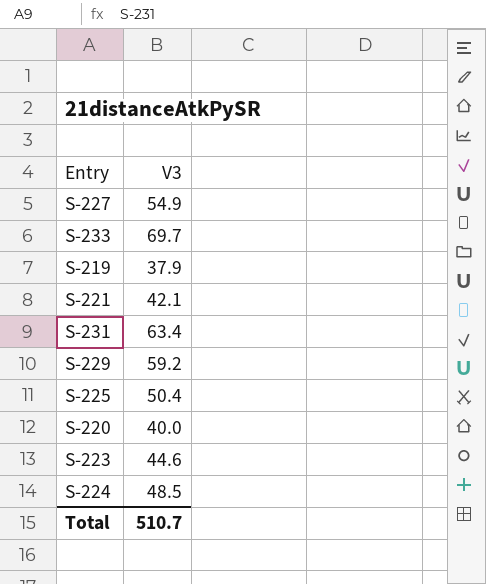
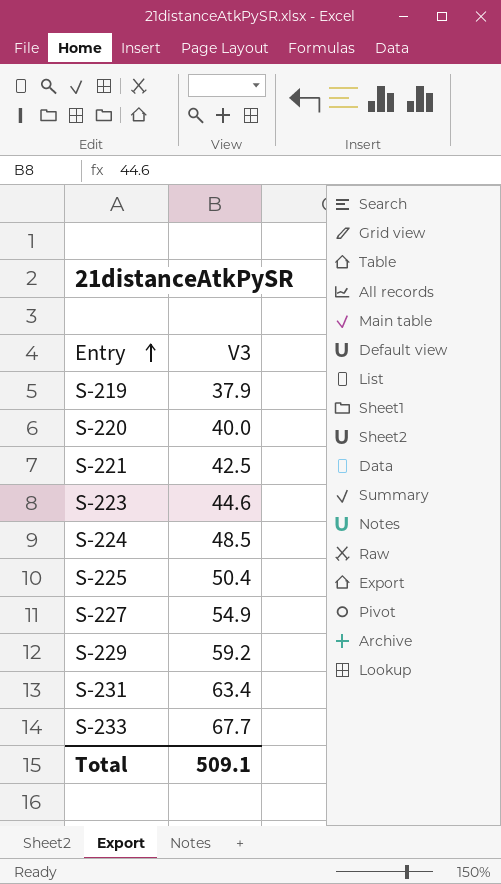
row order: none -> Entry ascending
S-221 | V3: 42.1 -> 42.5
S-233 | V3: 69.7 -> 67.7
Total | V3: 510.7 -> 509.1

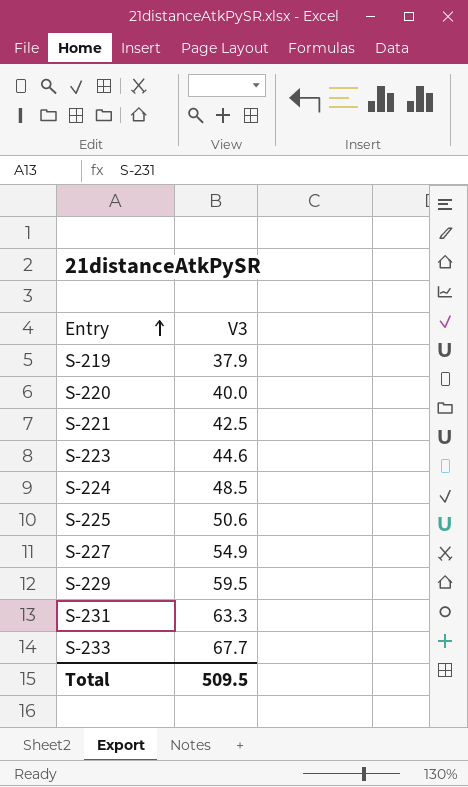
S-225 | V3: 50.4 -> 50.6
S-229 | V3: 59.2 -> 59.5
S-231 | V3: 63.4 -> 63.3
Total | V3: 509.1 -> 509.5

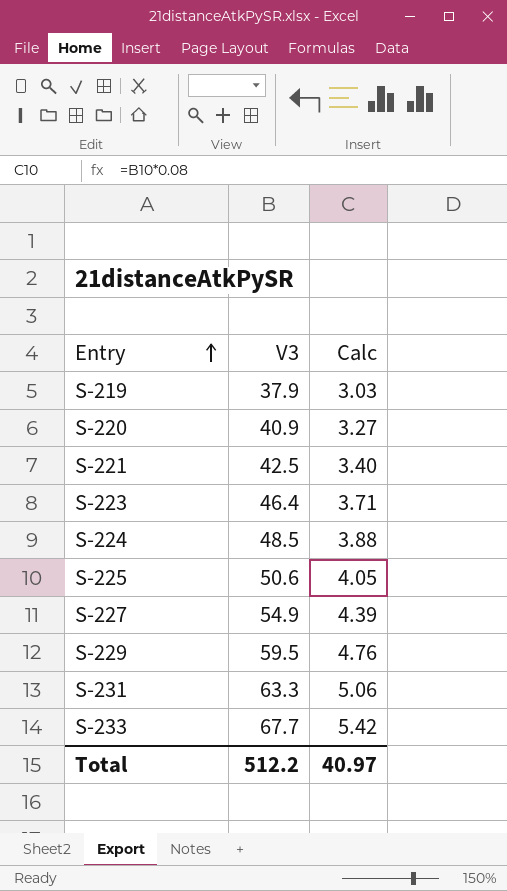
column Calc | formula: none -> [V3] * 0.08
S-220 | V3: 40.0 -> 40.9
S-223 | V3: 44.6 -> 46.4
Total | V3: 509.5 -> 512.2

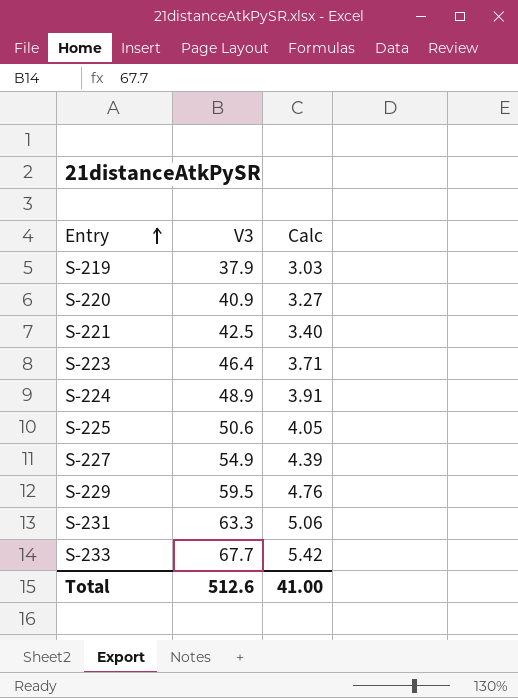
S-224 | V3: 48.5 -> 48.9
S-224 | Calc: 3.88 -> 3.91
Total | V3: 512.2 -> 512.6
Total | Calc: 40.97 -> 41.00

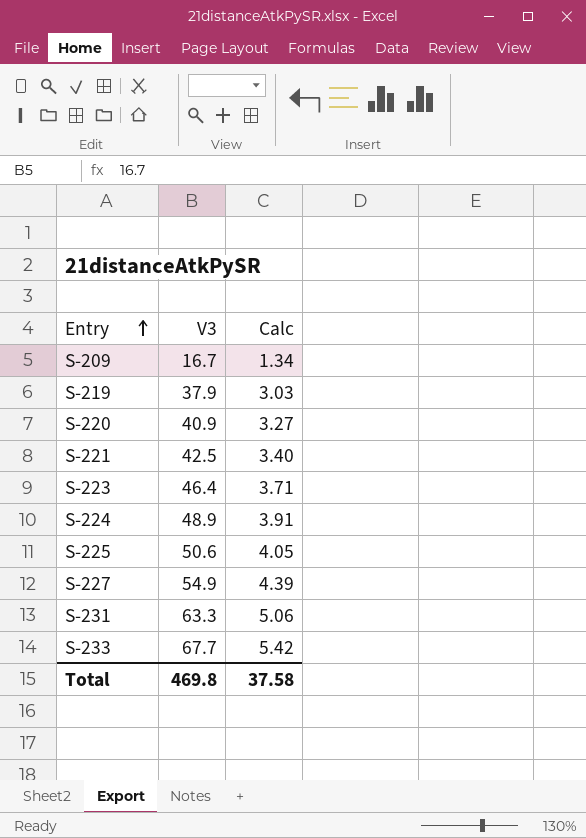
row S-229: 59.5 | 4.76 -> none
row S-209: none -> 16.7 | 1.34
Total | V3: 512.6 -> 469.8
Total | Calc: 41.00 -> 37.58

